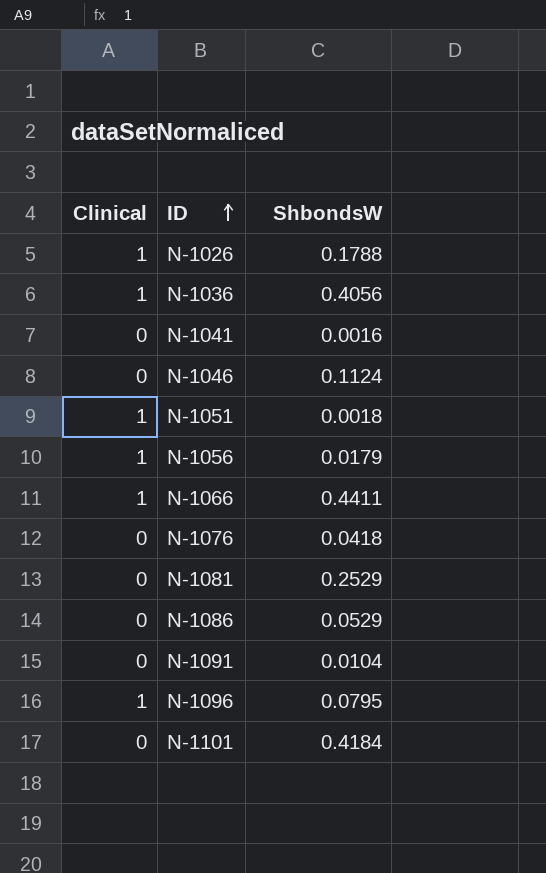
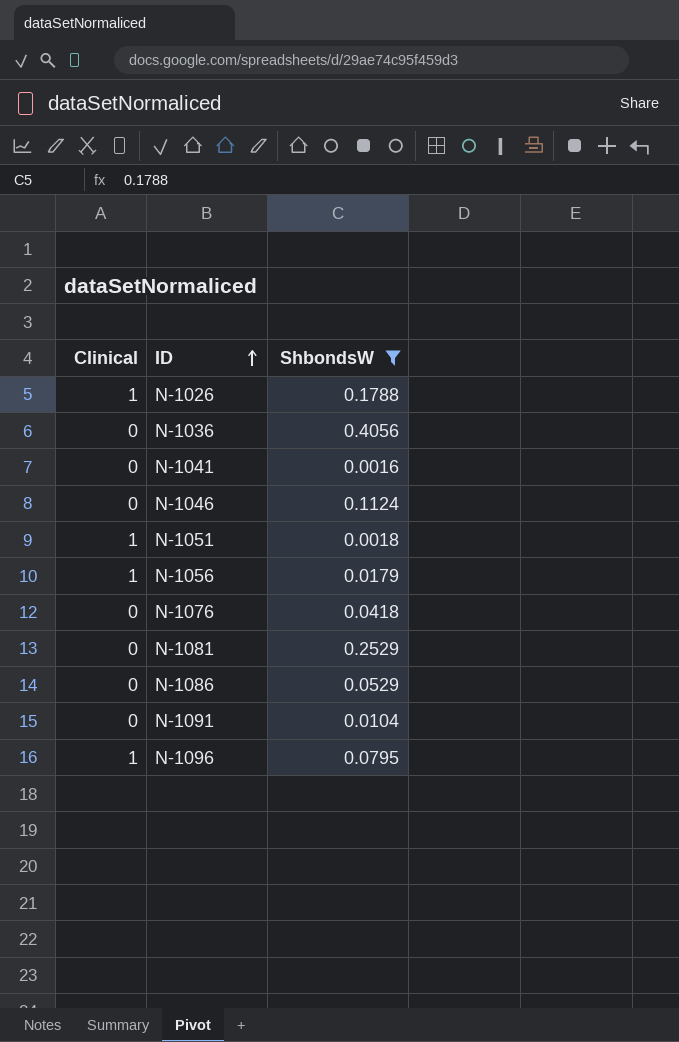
filter: none -> ShbondsW <= 0.4056
N-1036 | Clinical: 1 -> 0

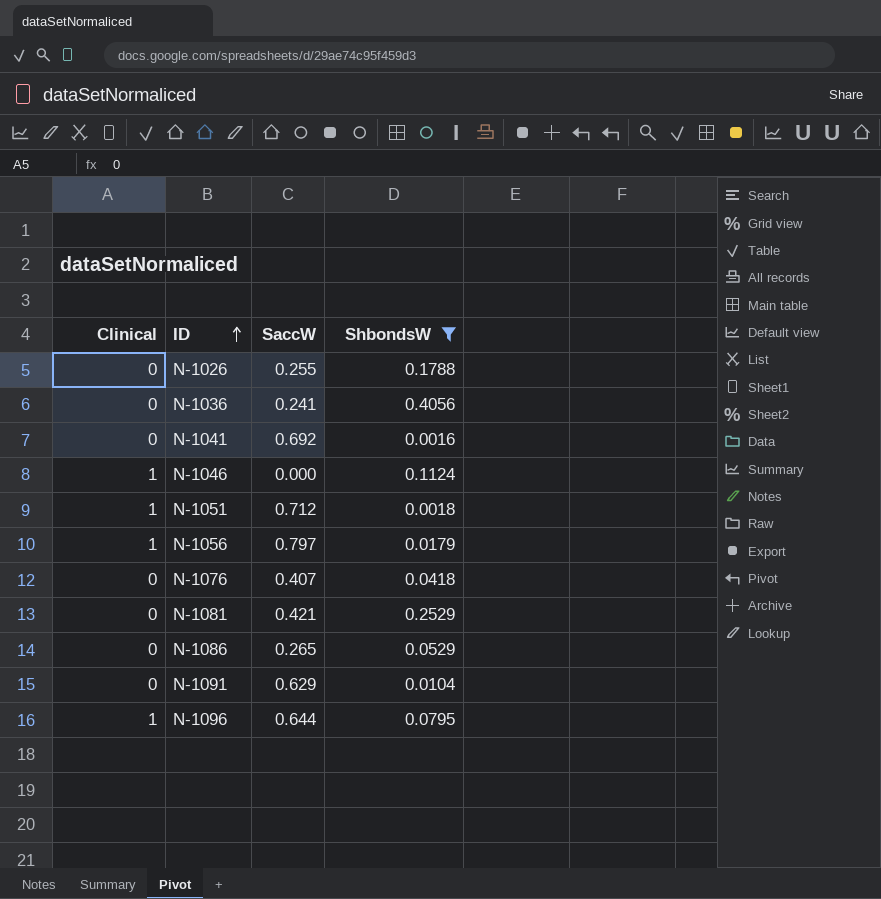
column SaccW | position: none -> 3
N-1026 | Clinical: 1 -> 0
N-1046 | Clinical: 0 -> 1

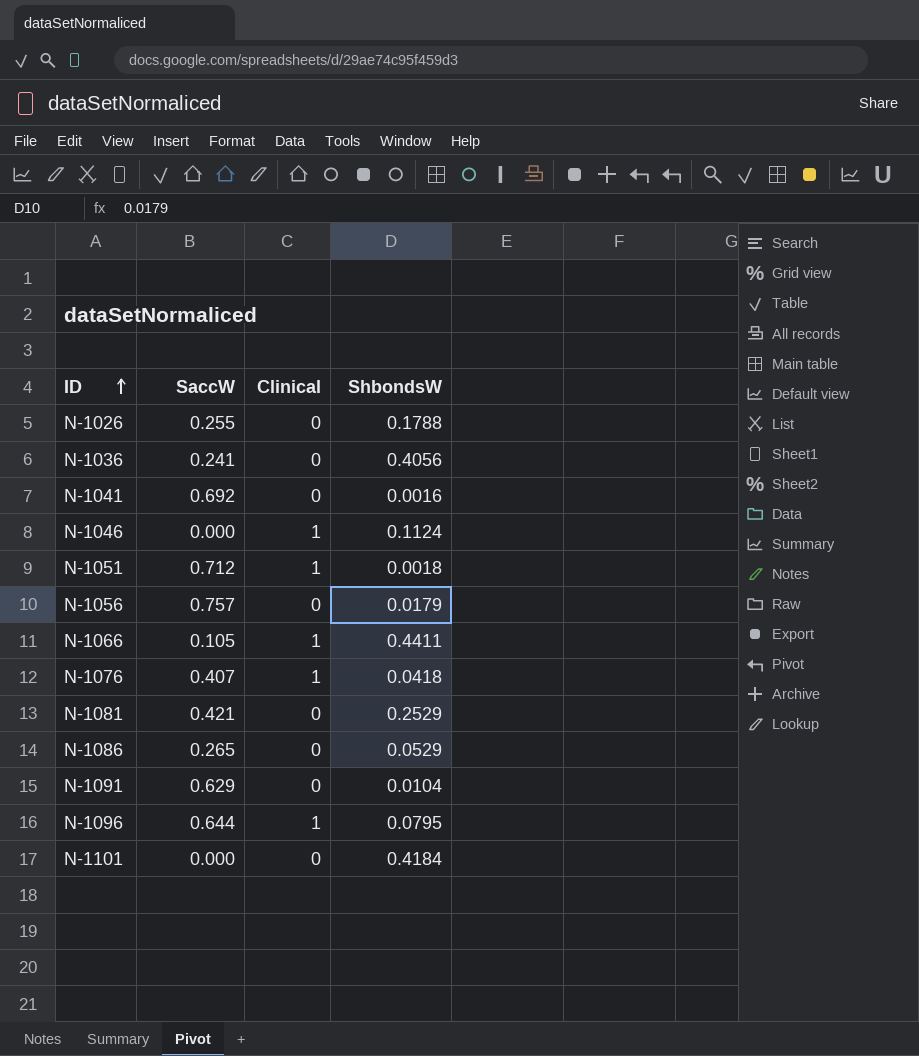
filter: ShbondsW <= 0.4056 -> none
column Clinical | position: 1 -> 3
N-1056 | SaccW: 0.797 -> 0.757
N-1056 | Clinical: 1 -> 0
N-1076 | Clinical: 0 -> 1

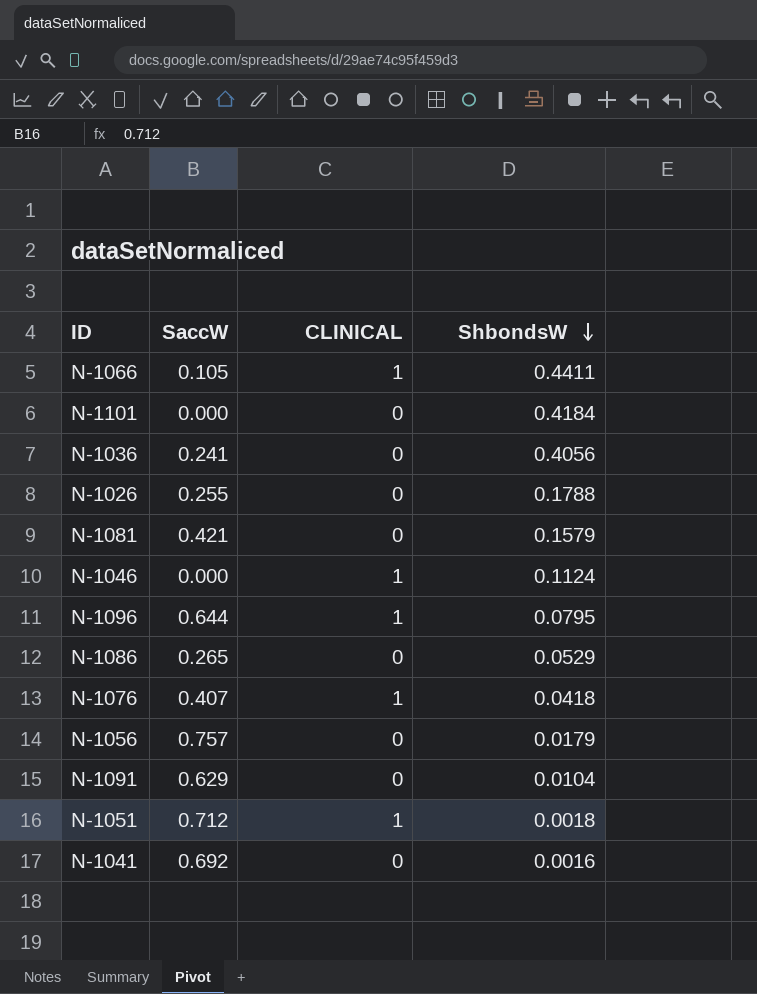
row order: ID ascending -> ShbondsW descending
column name: Clinical -> CLINICAL
N-1081 | ShbondsW: 0.2529 -> 0.1579

